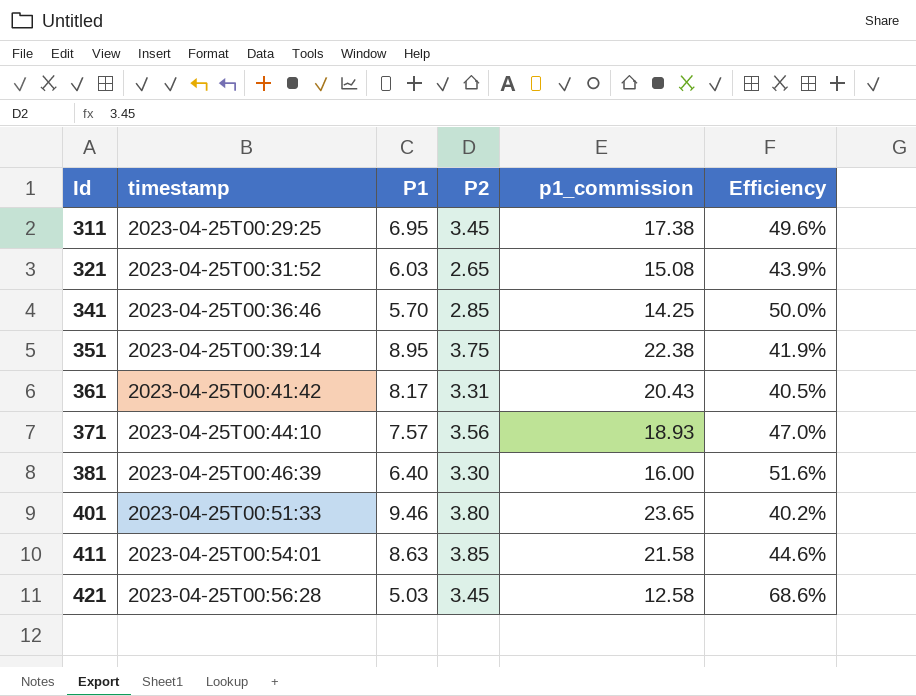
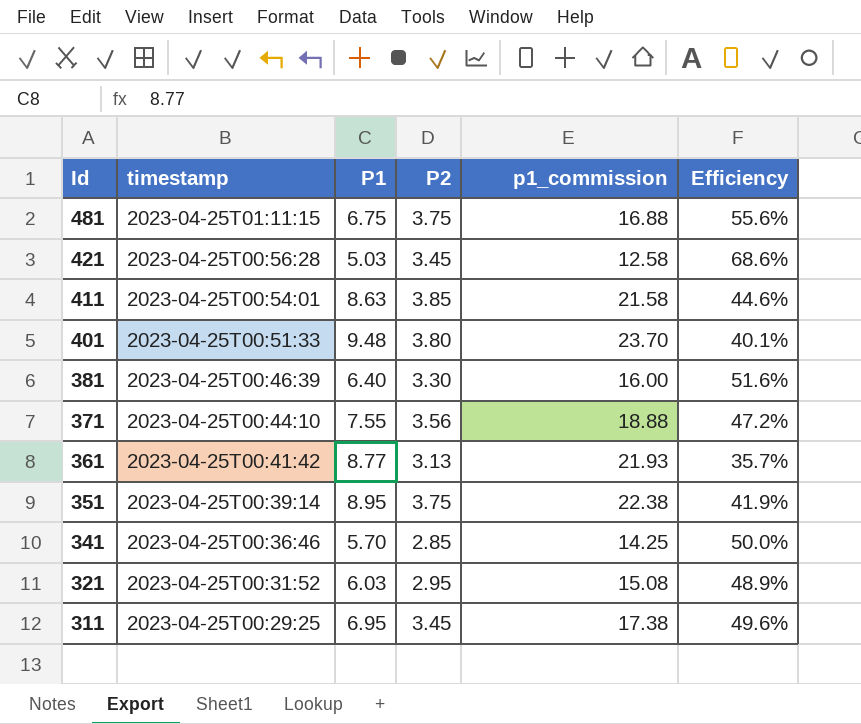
row order: Id ascending -> Id descending
row 481: none -> 2023-04-25T01:11:15 | 6.75 | 3.75 | 16.88 | 55.6%
401 | P1: 9.46 -> 9.48
401 | p1_commission: 23.65 -> 23.70
401 | Efficiency: 40.2% -> 40.1%
371 | P1: 7.57 -> 7.55
371 | p1_commission: 18.93 -> 18.88
371 | Efficiency: 47.0% -> 47.2%
361 | P1: 8.17 -> 8.77
361 | P2: 3.31 -> 3.13
361 | p1_commission: 20.43 -> 21.93
361 | Efficiency: 40.5% -> 35.7%
321 | P2: 2.65 -> 2.95
321 | Efficiency: 43.9% -> 48.9%

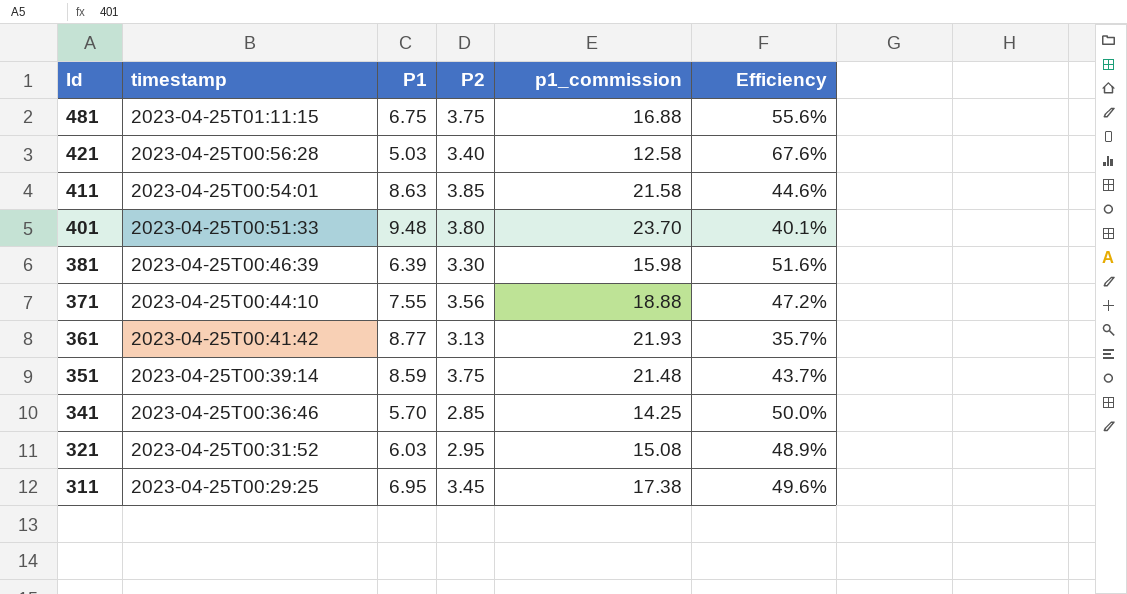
421 | P2: 3.45 -> 3.40
421 | Efficiency: 68.6% -> 67.6%
381 | P1: 6.40 -> 6.39
381 | p1_commission: 16.00 -> 15.98
351 | P1: 8.95 -> 8.59
351 | p1_commission: 22.38 -> 21.48
351 | Efficiency: 41.9% -> 43.7%

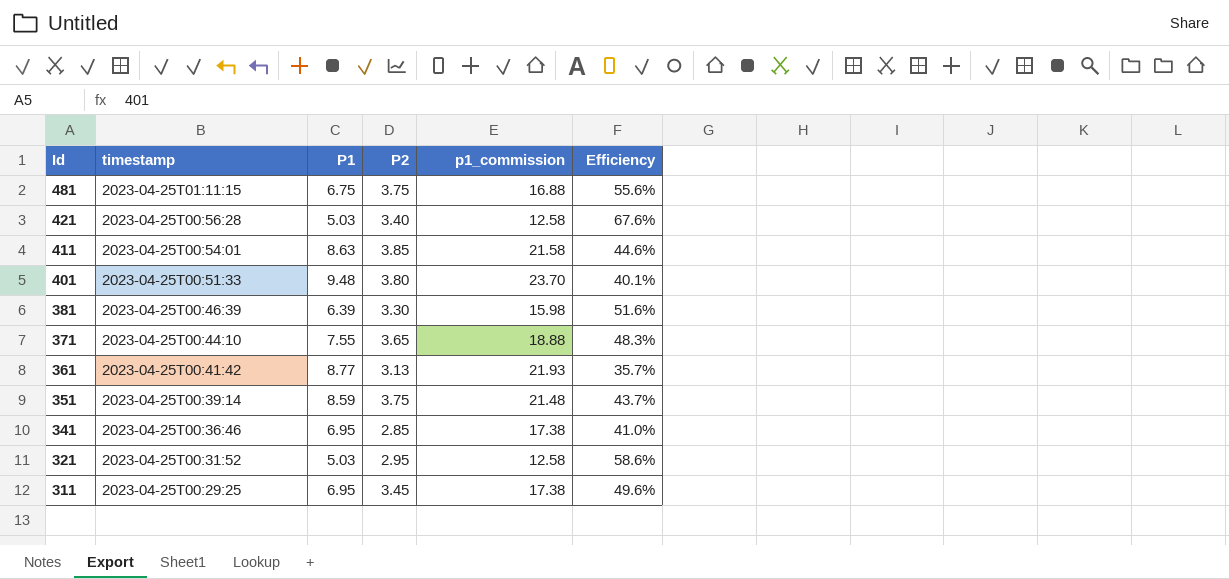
371 | P2: 3.56 -> 3.65
371 | Efficiency: 47.2% -> 48.3%
341 | P1: 5.70 -> 6.95
341 | p1_commission: 14.25 -> 17.38
341 | Efficiency: 50.0% -> 41.0%
321 | P1: 6.03 -> 5.03
321 | p1_commission: 15.08 -> 12.58
321 | Efficiency: 48.9% -> 58.6%

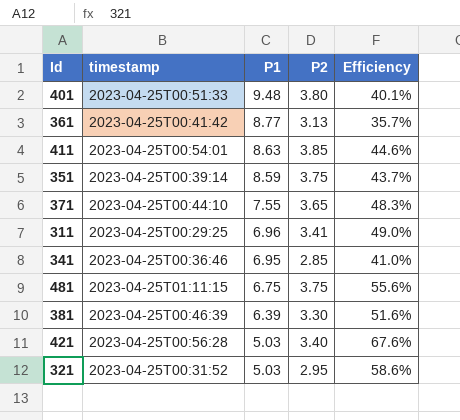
row order: Id descending -> P1 descending
column p1_commission | formula: [P1] * 2.5 -> none
311 | P1: 6.95 -> 6.96
311 | P2: 3.45 -> 3.41
311 | Efficiency: 49.6% -> 49.0%

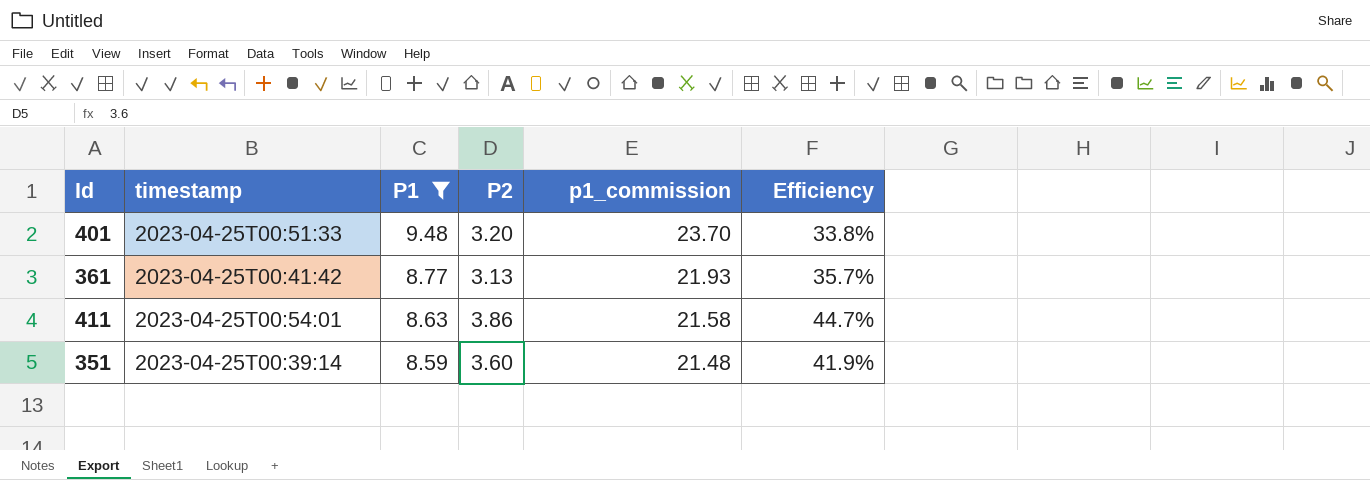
filter: none -> P1 >= 8.59
column p1_commission | formula: none -> [P1] * 2.5
401 | P2: 3.80 -> 3.20
401 | Efficiency: 40.1% -> 33.8%
411 | P2: 3.85 -> 3.86
411 | Efficiency: 44.6% -> 44.7%
351 | P2: 3.75 -> 3.60
351 | Efficiency: 43.7% -> 41.9%

